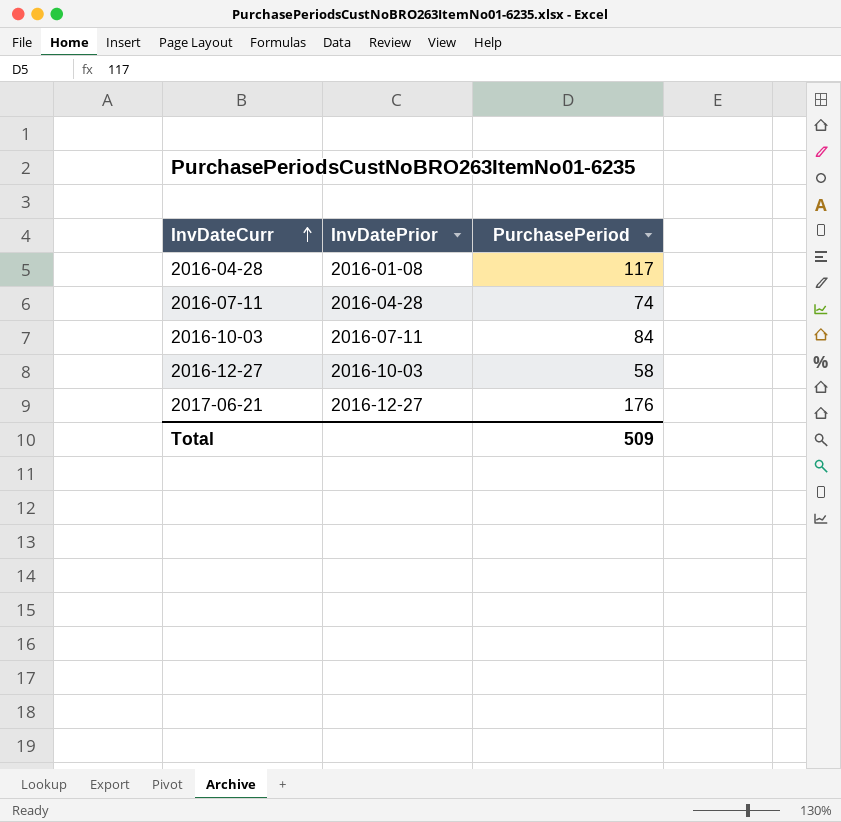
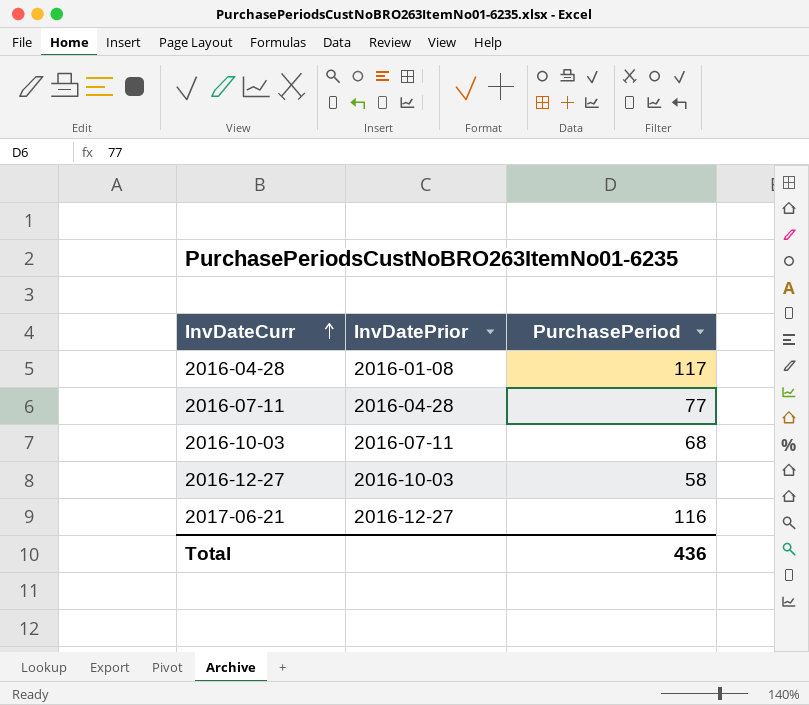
2016-07-11 | PurchasePeriod: 74 -> 77
2016-10-03 | PurchasePeriod: 84 -> 68
2017-06-21 | PurchasePeriod: 176 -> 116
Total | PurchasePeriod: 509 -> 436

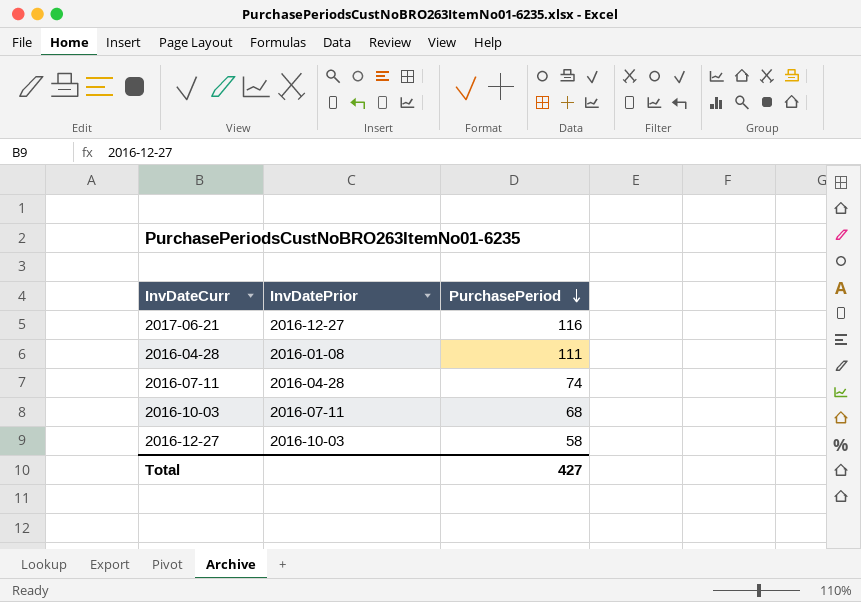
row order: InvDateCurr ascending -> PurchasePeriod descending
2016-04-28 | PurchasePeriod: 117 -> 111
2016-07-11 | PurchasePeriod: 77 -> 74
Total | PurchasePeriod: 436 -> 427

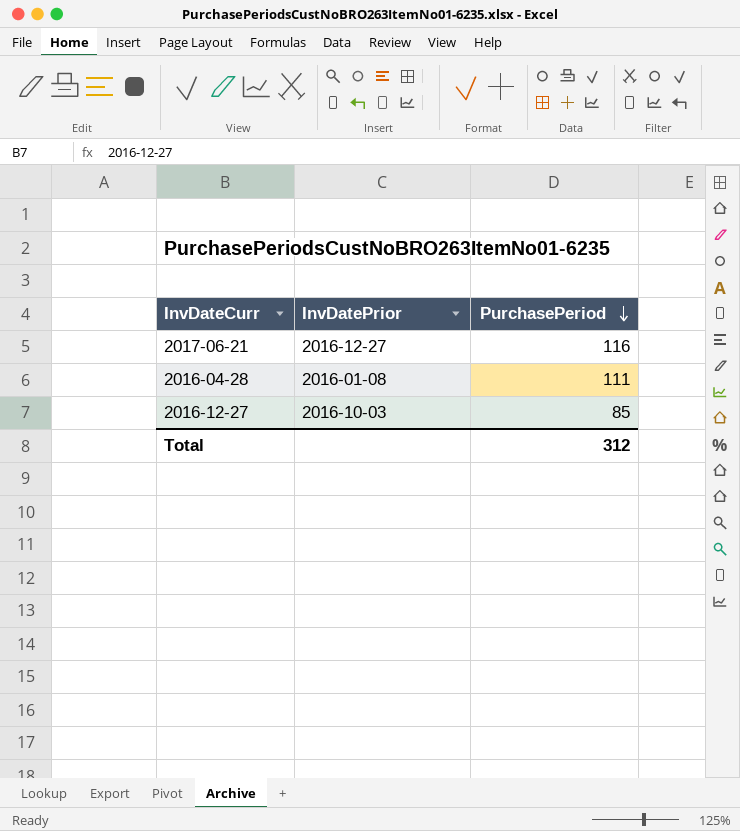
row 2016-07-11: 2016-04-28 | 74 -> none
row 2016-10-03: 2016-07-11 | 68 -> none
2016-12-27 | PurchasePeriod: 58 -> 85
Total | PurchasePeriod: 427 -> 312

